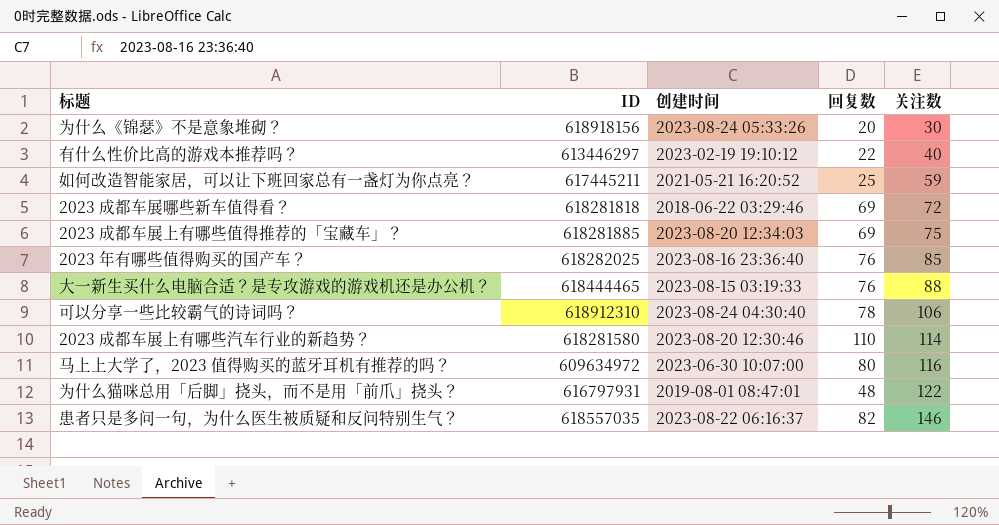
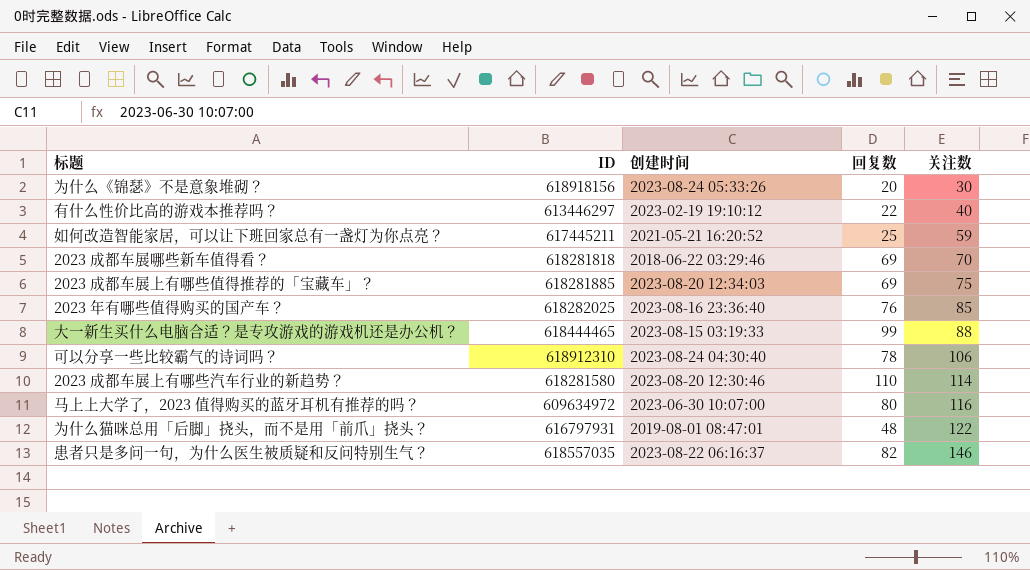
2023 成都车展哪些新车值得看？ | 关注数: 72 -> 70
大一新生买什么电脑合适？是专攻游戏的游戏机还是办公机？ | 回复数: 76 -> 99

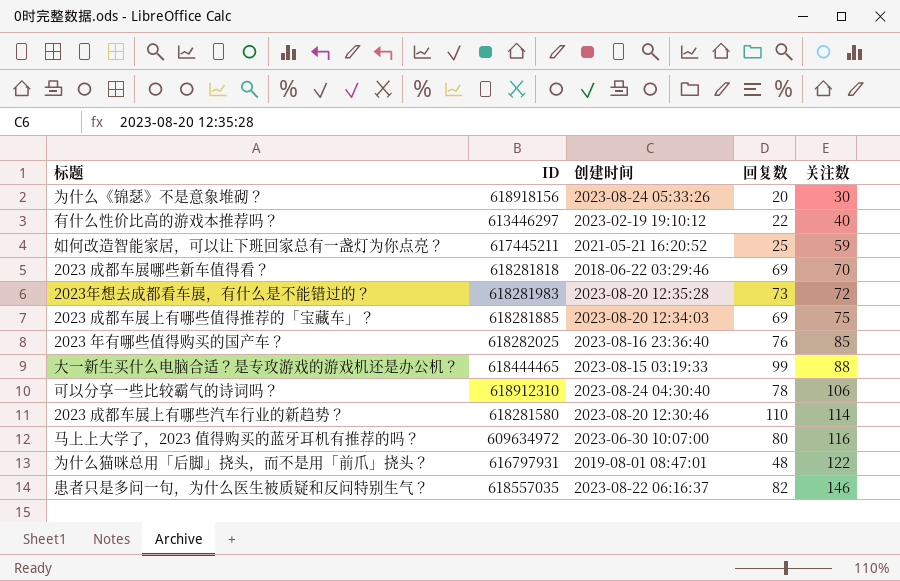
row 2023年想去成都看车展，有什么是不能错过的？: none -> 618281983 | 2023-08-20 12:35:28 | 73 | 72

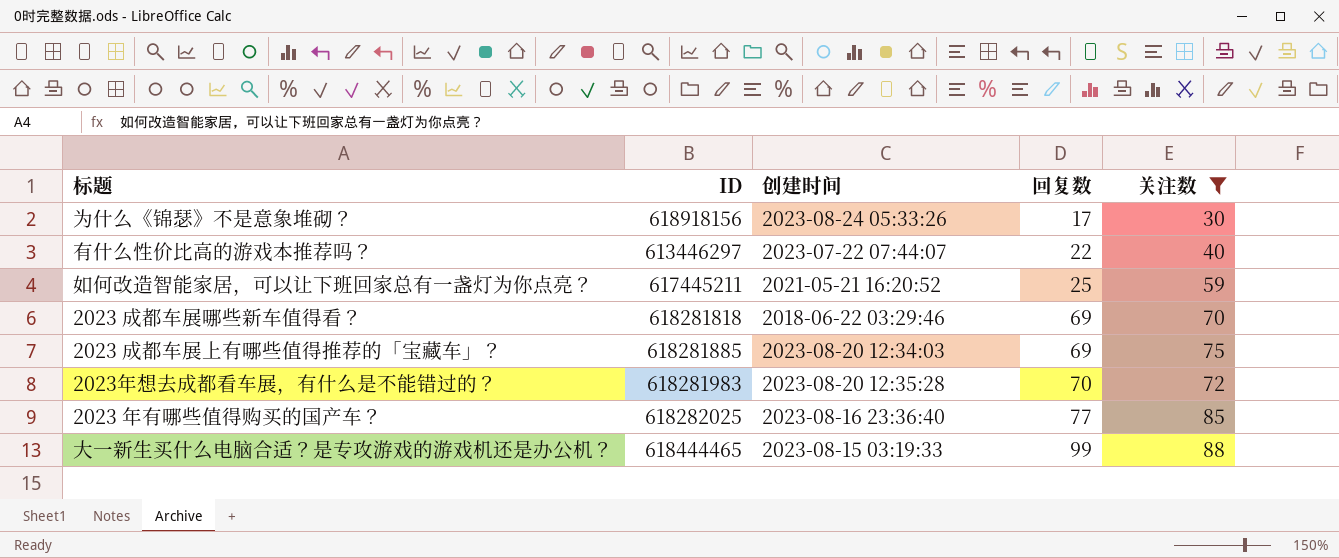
filter: none -> 关注数 <= 88
row order: 关注数 ascending -> 回复数 ascending
为什么《锦瑟》不是意象堆砌？ | 回复数: 20 -> 17
有什么性价比高的游戏本推荐吗？ | 创建时间: 2023-02-19 19:10:12 -> 2023-07-22 07:44:07
2023年想去成都看车展，有什么是不能错过的？ | 回复数: 73 -> 70
2023 年有哪些值得购买的国产车？ | 回复数: 76 -> 77

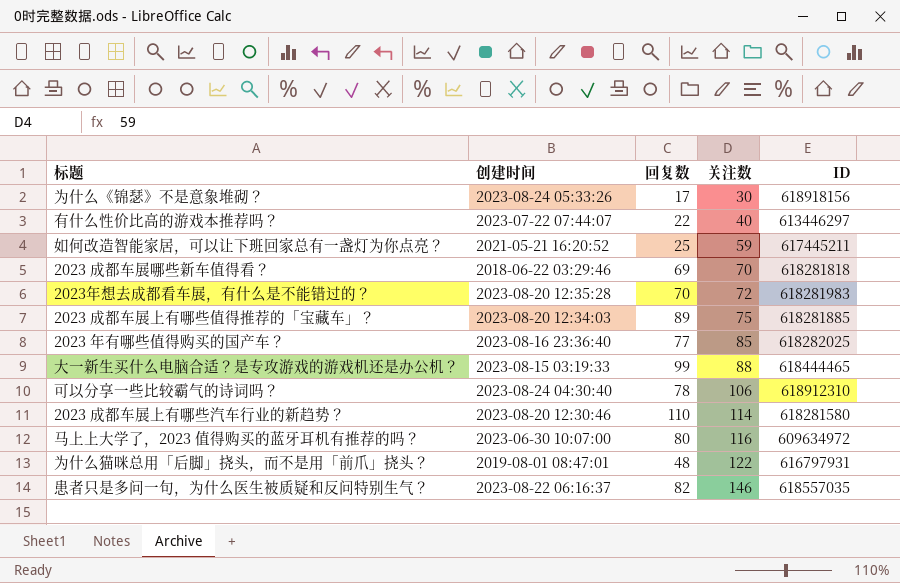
filter: 关注数 <= 88 -> none
row order: 回复数 ascending -> 关注数 ascending
column ID | position: 2 -> 5
2023 成都车展上有哪些值得推荐的「宝藏车」？ | 回复数: 69 -> 89

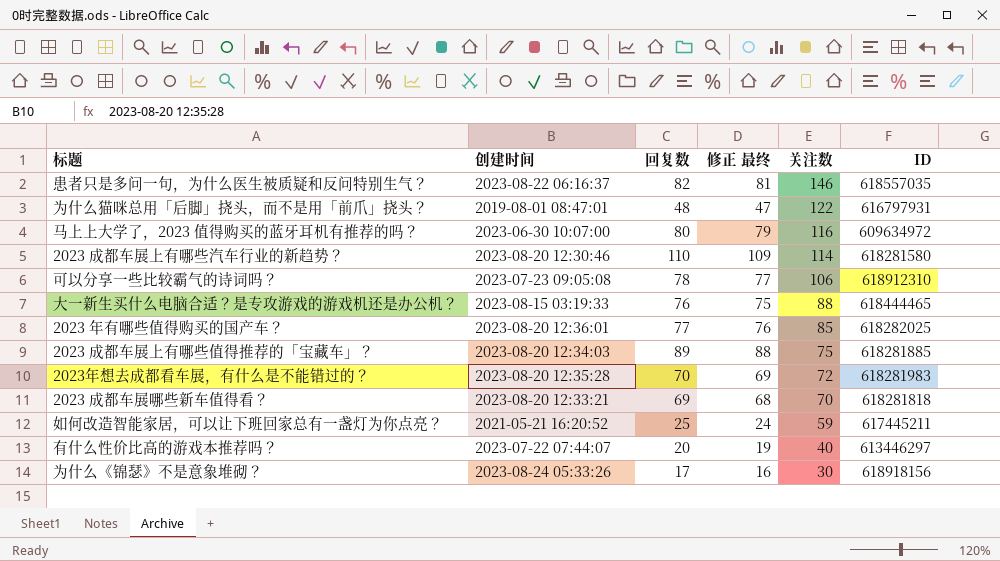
row order: 关注数 ascending -> 关注数 descending
column 修正 最终 | formula: none -> [回复数] - 1
可以分享一些比较霸气的诗词吗？ | 创建时间: 2023-08-24 04:30:40 -> 2023-07-23 09:05:08
大一新生买什么电脑合适？是专攻游戏的游戏机还是办公机？ | 回复数: 99 -> 76
2023 年有哪些值得购买的国产车？ | 创建时间: 2023-08-16 23:36:40 -> 2023-08-20 12:36:01
2023 成都车展哪些新车值得看？ | 创建时间: 2018-06-22 03:29:46 -> 2023-08-20 12:33:21
有什么性价比高的游戏本推荐吗？ | 回复数: 22 -> 20

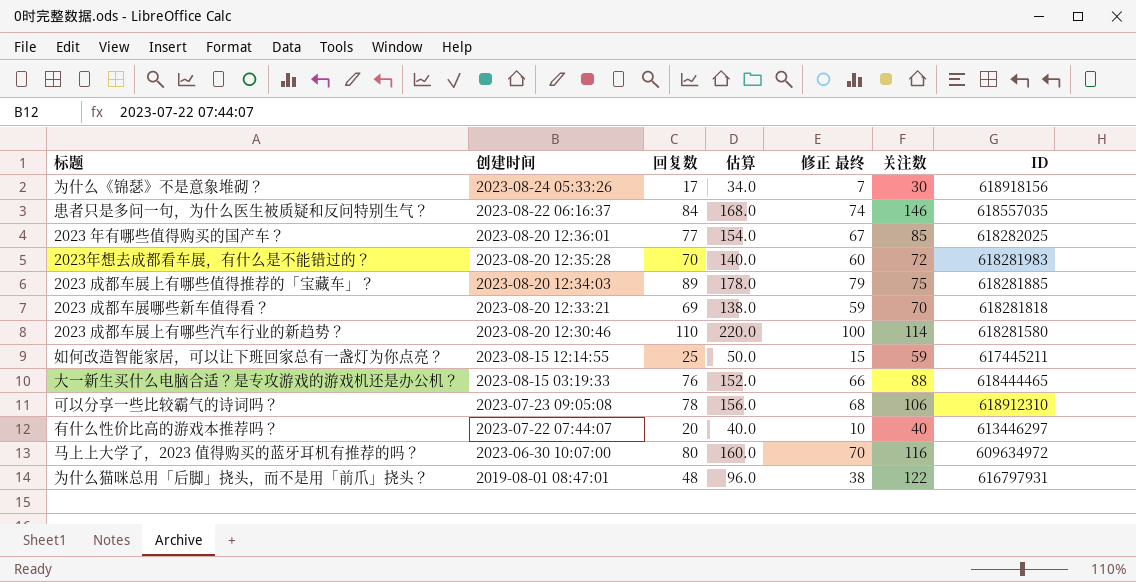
row order: 关注数 descending -> 创建时间 descending
column 估算 | formula: none -> [回复数] * 2
column 修正 最终 | formula: [回复数] - 1 -> [回复数] - 10
患者只是多问一句，为什么医生被质疑和反问特别生气？ | 回复数: 82 -> 84
如何改造智能家居，可以让下班回家总有一盏灯为你点亮？ | 创建时间: 2021-05-21 16:20:52 -> 2023-08-15 12:14:55

